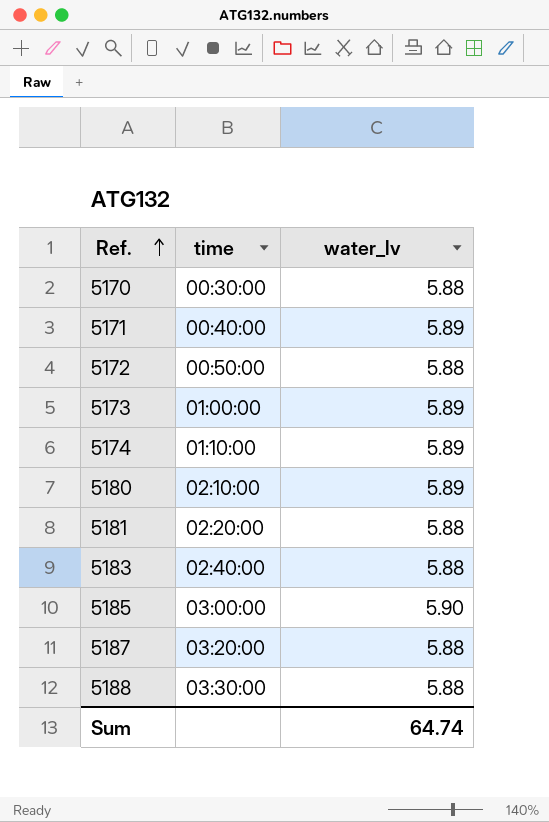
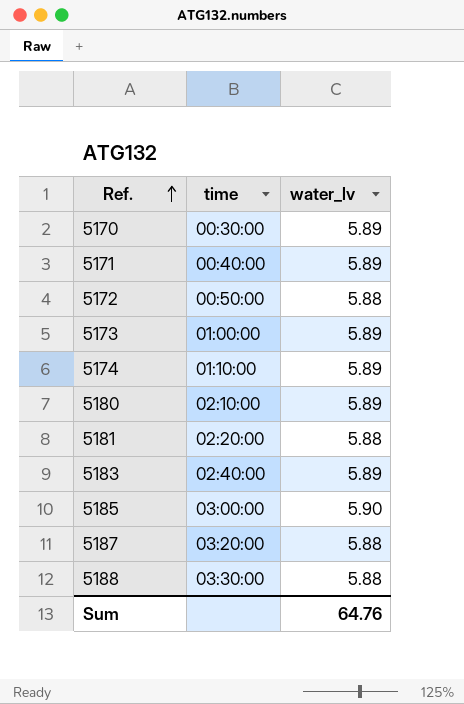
5170 | water_lv: 5.88 -> 5.89
5183 | water_lv: 5.88 -> 5.89
Sum | water_lv: 64.74 -> 64.76

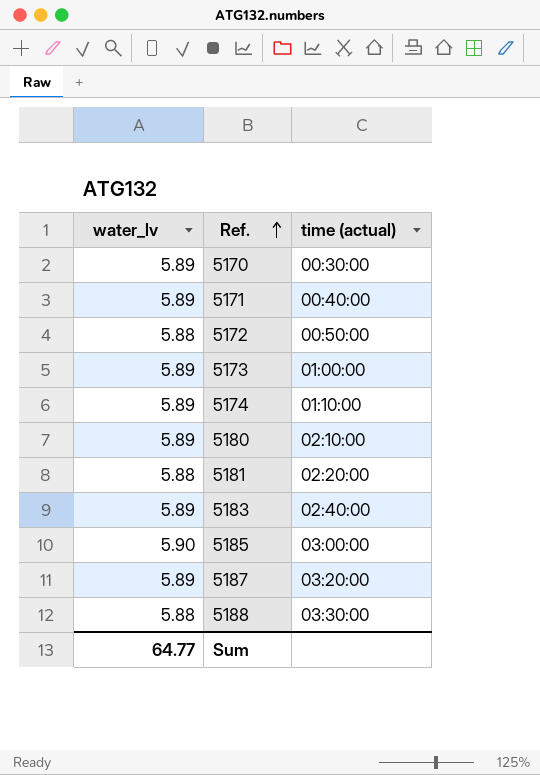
column water_lv | position: 3 -> 1
column name: time -> time (actual)
5187 | water_lv: 5.88 -> 5.89
Sum | water_lv: 64.76 -> 64.77

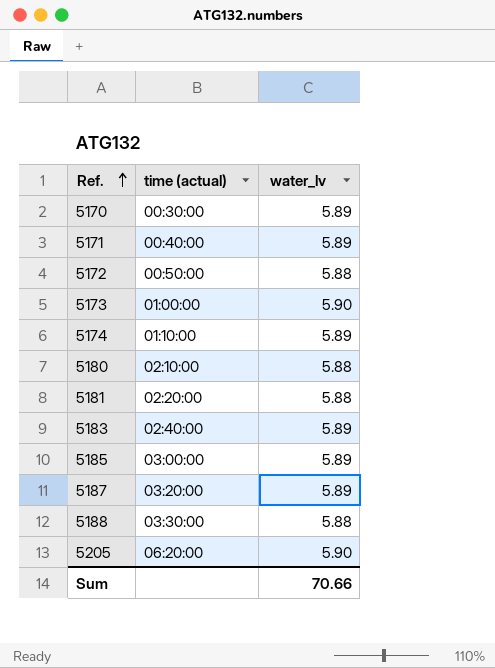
column water_lv | position: 1 -> 3
5173 | water_lv: 5.89 -> 5.90
5180 | water_lv: 5.89 -> 5.88
5185 | water_lv: 5.90 -> 5.89
row 5205: none -> 06:20:00 | 5.90
Sum | water_lv: 64.77 -> 70.66

